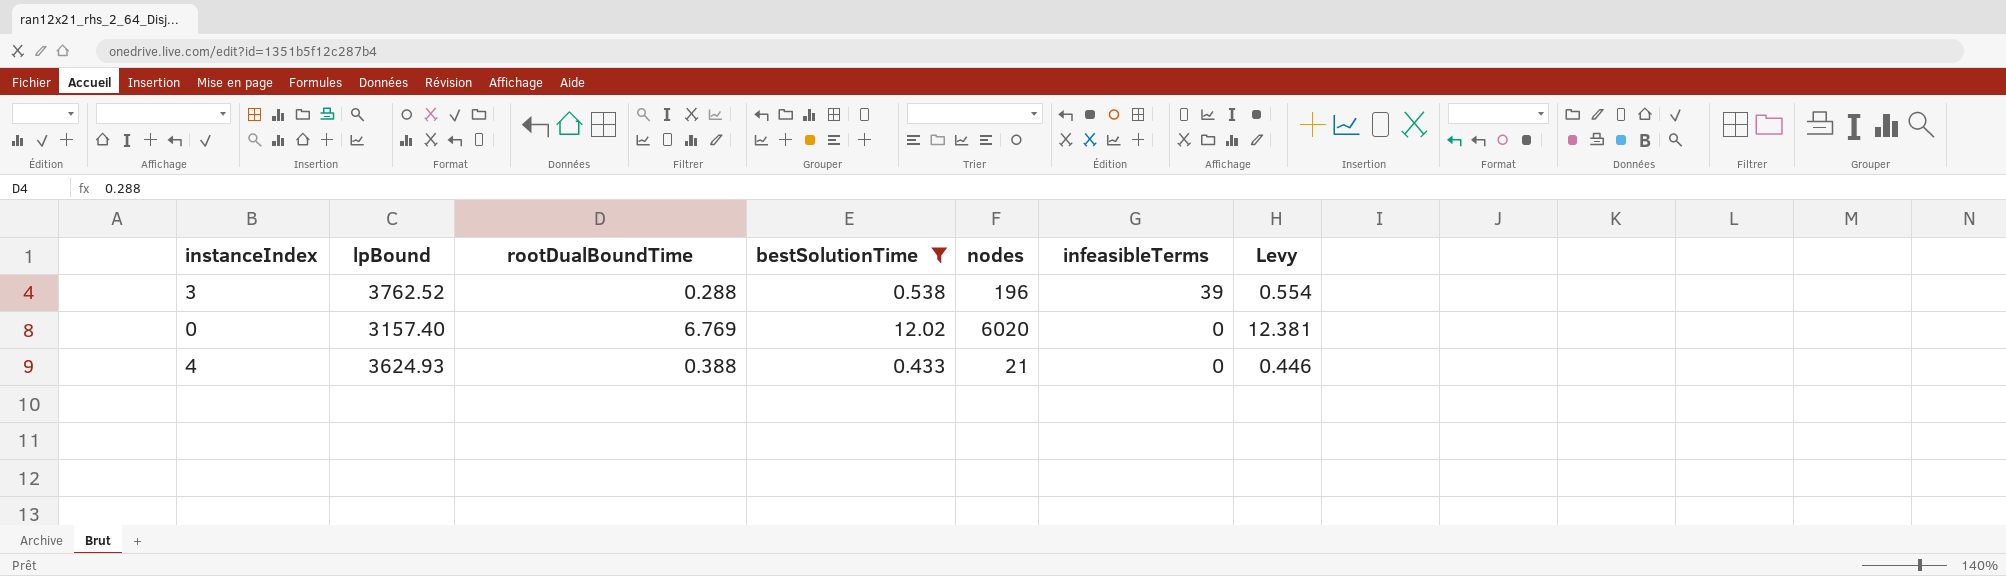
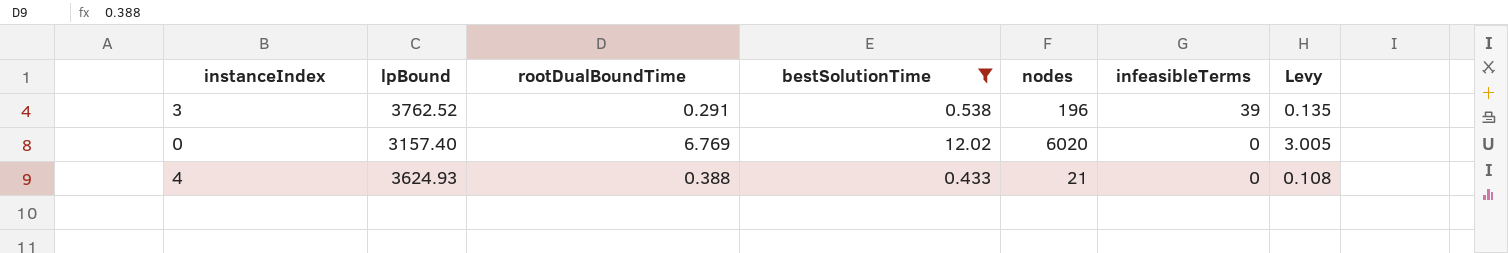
column Levy | formula: [bestSolutionTime] * 1.03 -> [bestSolutionTime] * 0.25
3 | rootDualBoundTime: 0.288 -> 0.291

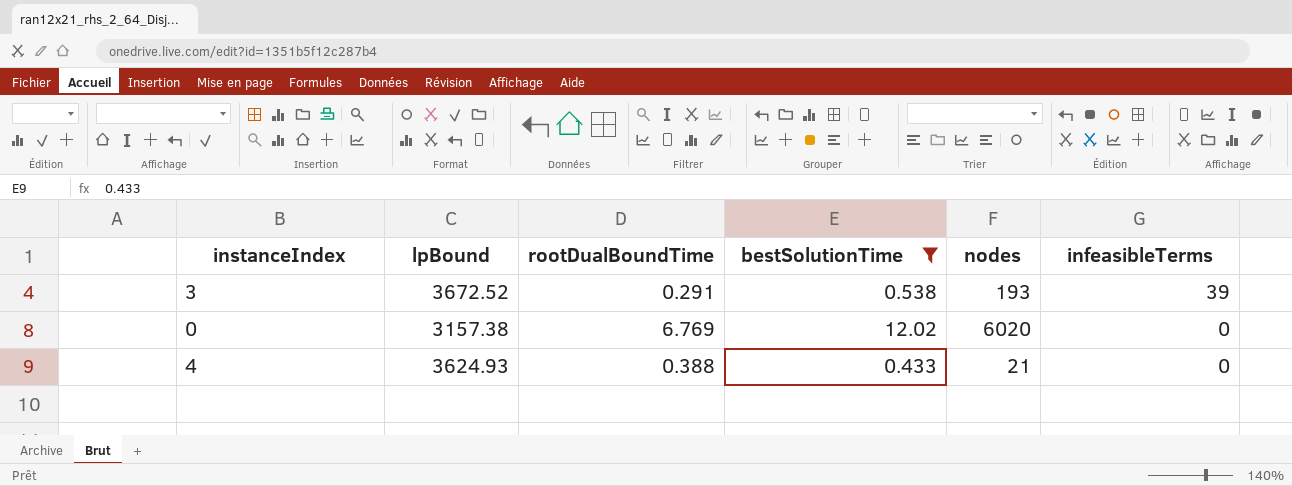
column Levy | formula: [bestSolutionTime] * 0.25 -> none
3 | lpBound: 3762.52 -> 3672.52
3 | nodes: 196 -> 193
0 | lpBound: 3157.40 -> 3157.38

